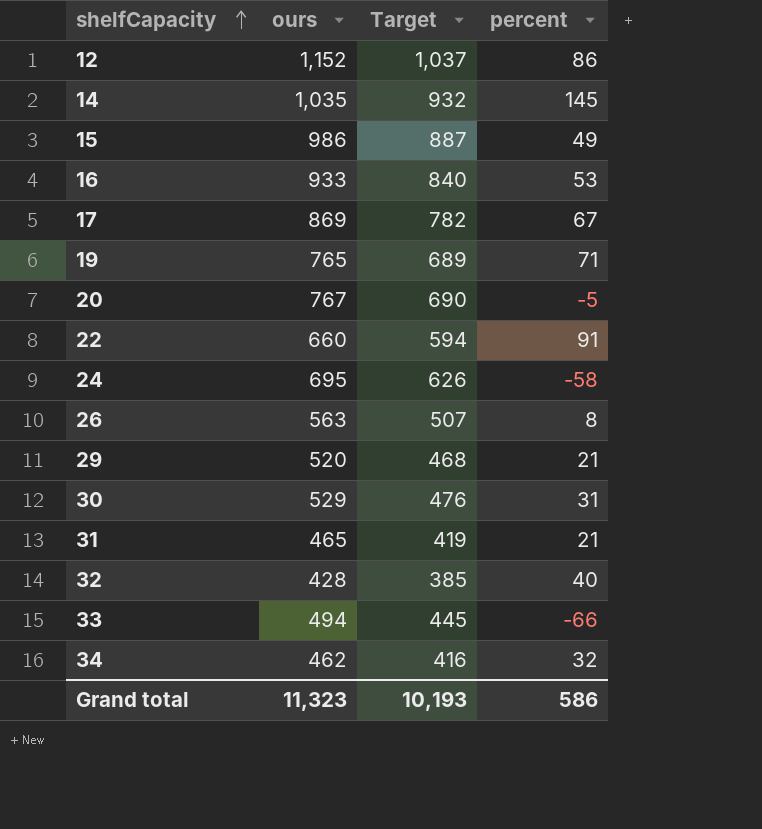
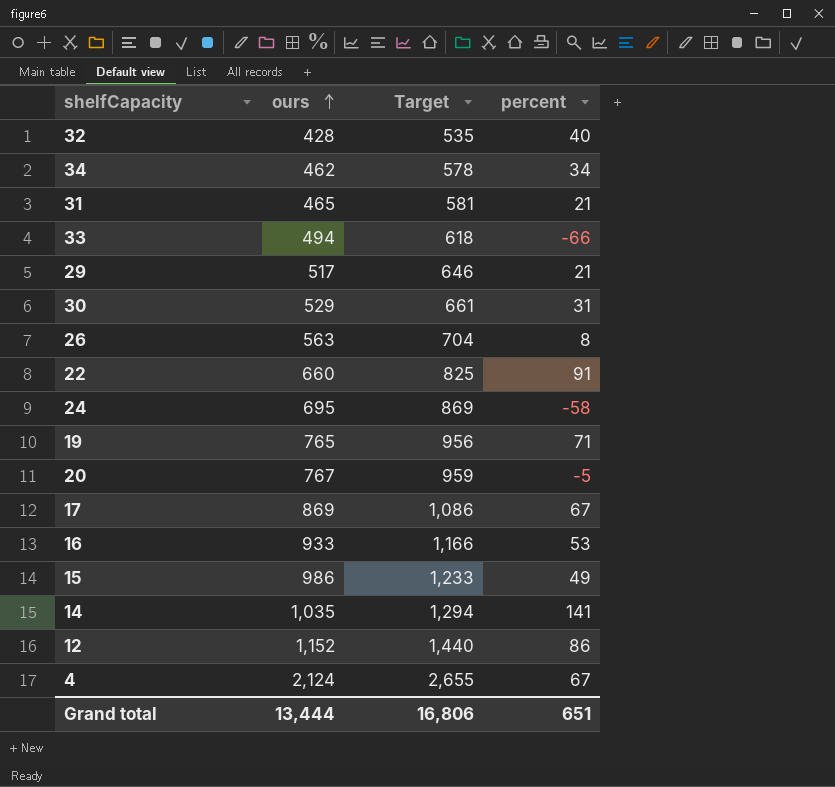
row order: shelfCapacity ascending -> ours ascending
column Target | formula: [ours] * 0.9 -> [ours] * 1.25
34 | percent: 32 -> 34
29 | ours: 520 -> 517
14 | percent: 145 -> 141
row 4: none -> 2,124 | 2,655 | 67
Grand total | ours: 11,323 -> 13,444
Grand total | Target: 10,193 -> 16,806
Grand total | percent: 586 -> 651

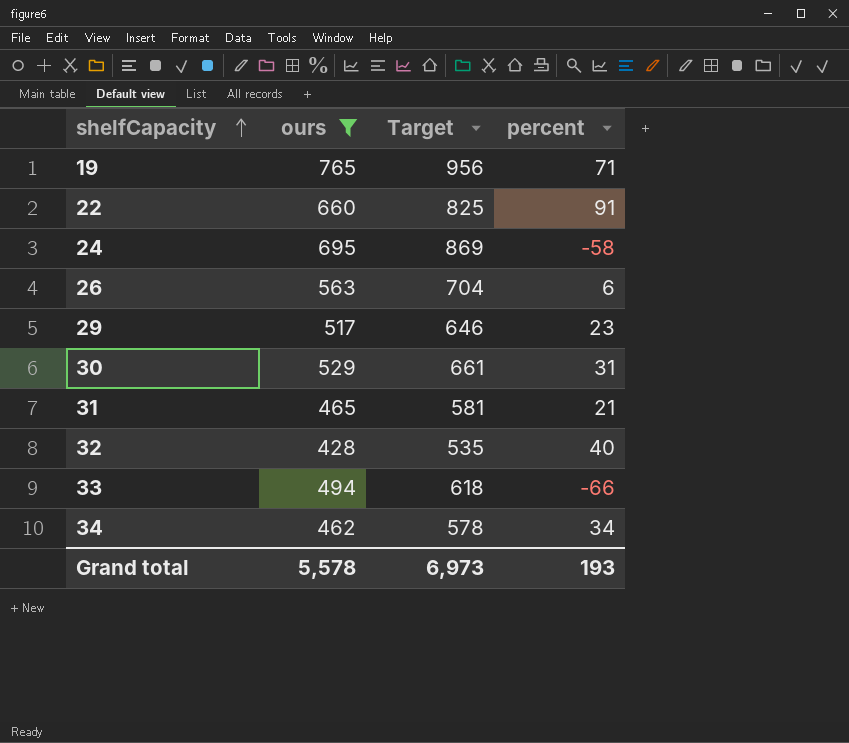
filter: none -> ours <= 765
row order: ours ascending -> shelfCapacity ascending
26 | percent: 8 -> 6
29 | percent: 21 -> 23
Grand total | ours: 13,444 -> 5,578
Grand total | Target: 16,806 -> 6,973
Grand total | percent: 651 -> 193

